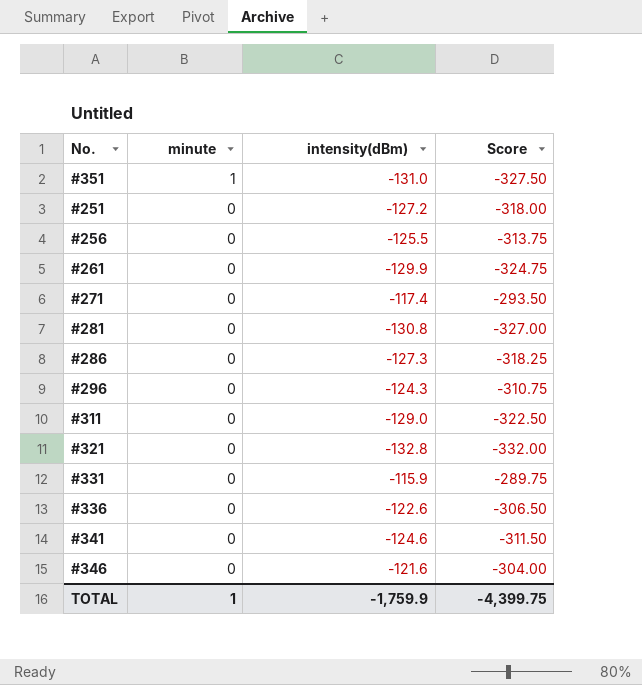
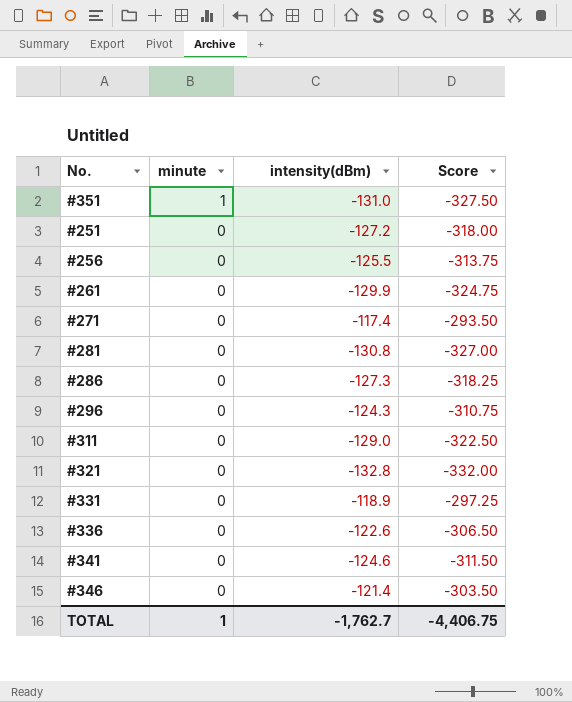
#331 | intensity(dBm): -115.9 -> -118.9
#331 | Score: -289.75 -> -297.25
#346 | intensity(dBm): -121.6 -> -121.4
#346 | Score: -304.00 -> -303.50
TOTAL | intensity(dBm): -1,759.9 -> -1,762.7
TOTAL | Score: -4,399.75 -> -4,406.75

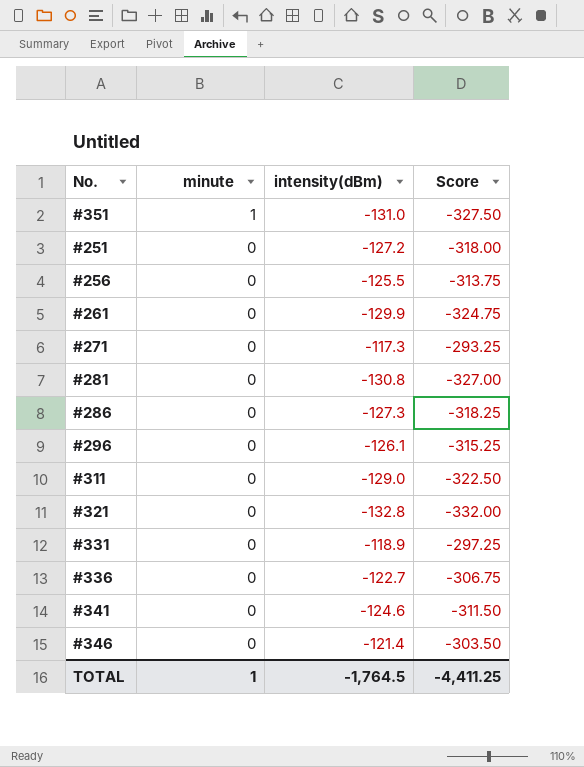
#271 | intensity(dBm): -117.4 -> -117.3
#271 | Score: -293.50 -> -293.25
#296 | intensity(dBm): -124.3 -> -126.1
#296 | Score: -310.75 -> -315.25
#336 | intensity(dBm): -122.6 -> -122.7
#336 | Score: -306.50 -> -306.75
TOTAL | intensity(dBm): -1,762.7 -> -1,764.5
TOTAL | Score: -4,406.75 -> -4,411.25

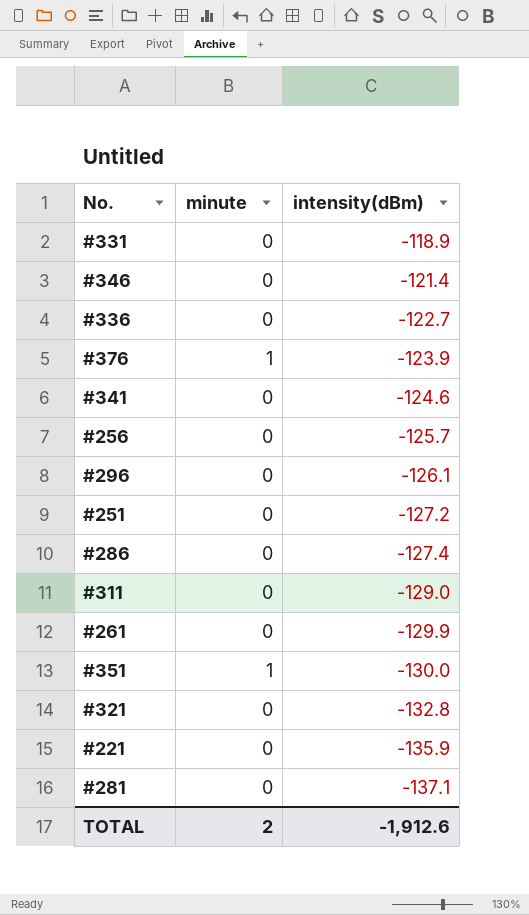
row order: minute descending -> intensity(dBm) descending
column Score | formula: [intensity(dBm)] * 2.5 -> none
row #271: 0 | -117.3 | -293.25 -> none
row #376: none -> 1 | -123.9
#256 | intensity(dBm): -125.5 -> -125.7
#286 | intensity(dBm): -127.3 -> -127.4
#351 | intensity(dBm): -131.0 -> -130.0
row #221: none -> 0 | -135.9
#281 | intensity(dBm): -130.8 -> -137.1
TOTAL | minute: 1 -> 2
TOTAL | intensity(dBm): -1,764.5 -> -1,912.6

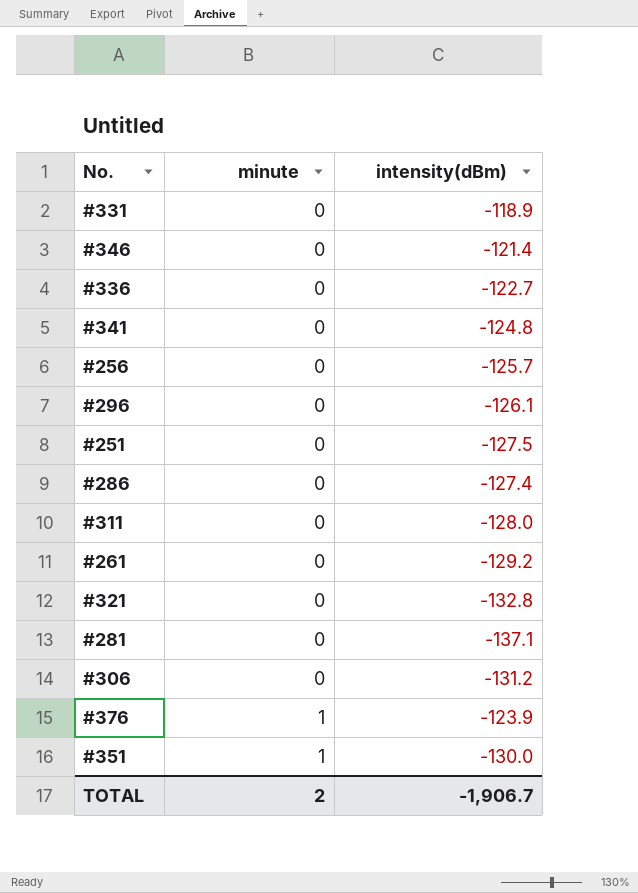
row order: intensity(dBm) descending -> minute ascending
row #221: 0 | -135.9 -> none
#341 | intensity(dBm): -124.6 -> -124.8
#251 | intensity(dBm): -127.2 -> -127.5
#311 | intensity(dBm): -129.0 -> -128.0
#261 | intensity(dBm): -129.9 -> -129.2
row #306: none -> 0 | -131.2
TOTAL | intensity(dBm): -1,912.6 -> -1,906.7

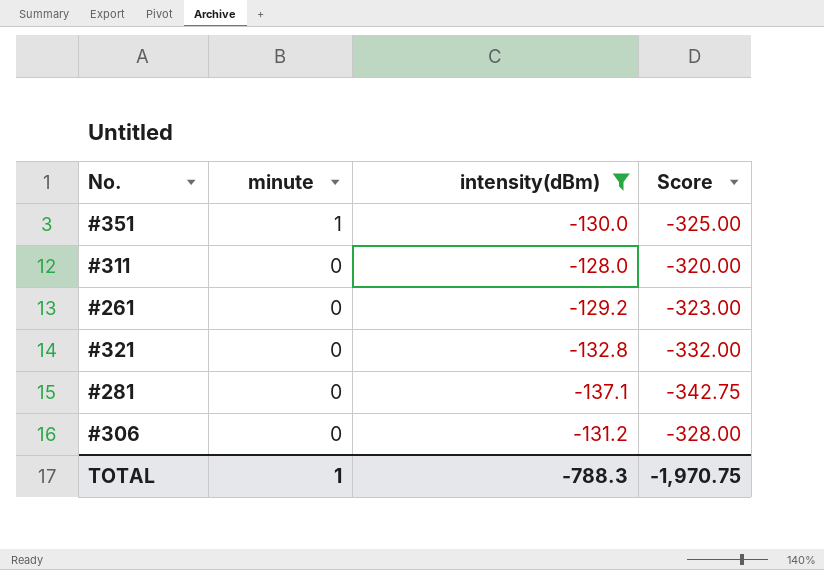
filter: none -> intensity(dBm) <= -128.0
row order: minute ascending -> minute descending
column Score | formula: none -> [intensity(dBm)] * 2.5
TOTAL | minute: 2 -> 1
TOTAL | intensity(dBm): -1,906.7 -> -788.3

